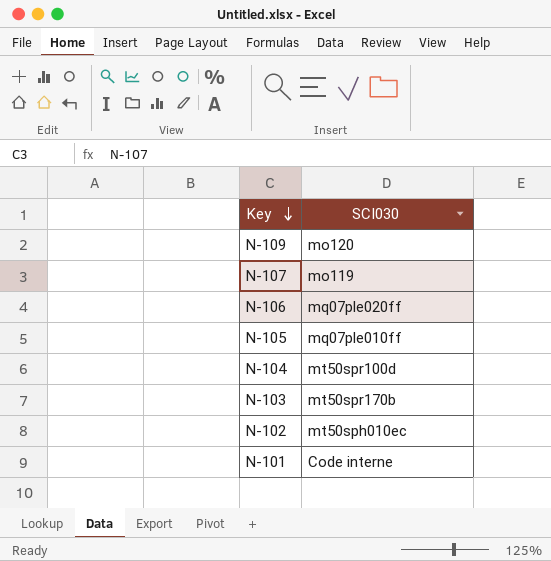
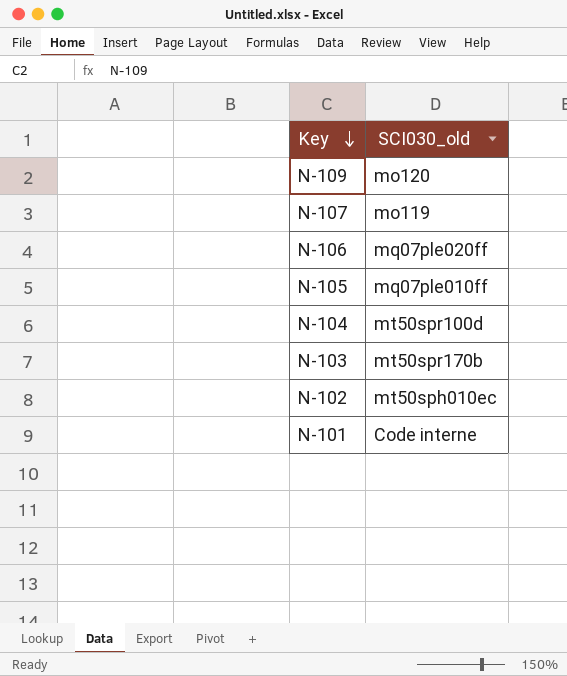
column name: SCI030 -> SCI030_old

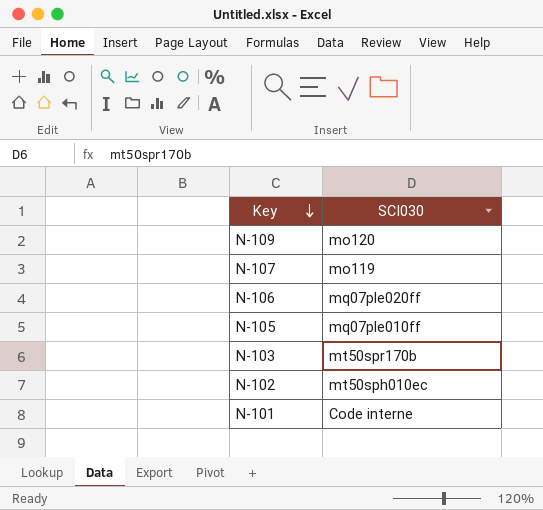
column name: SCI030_old -> SCI030
row N-104: mt50spr100d -> none

